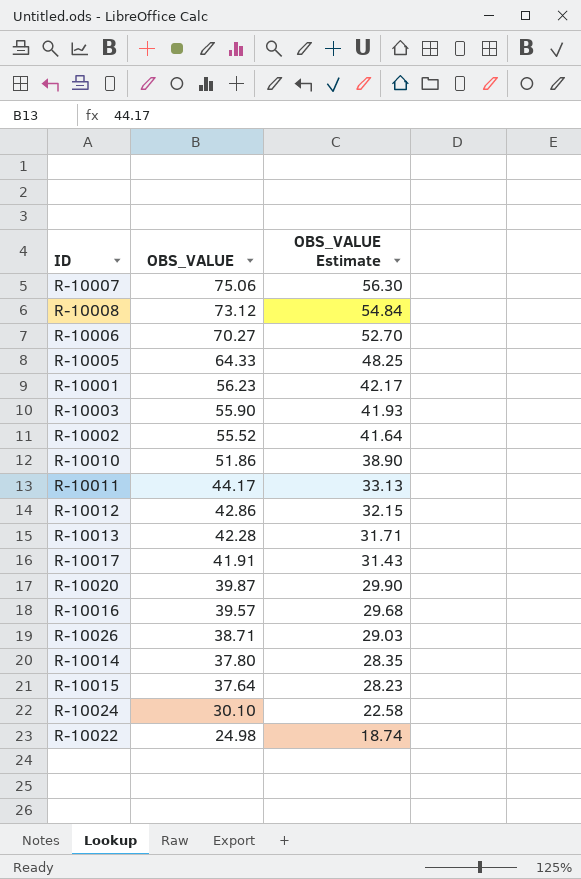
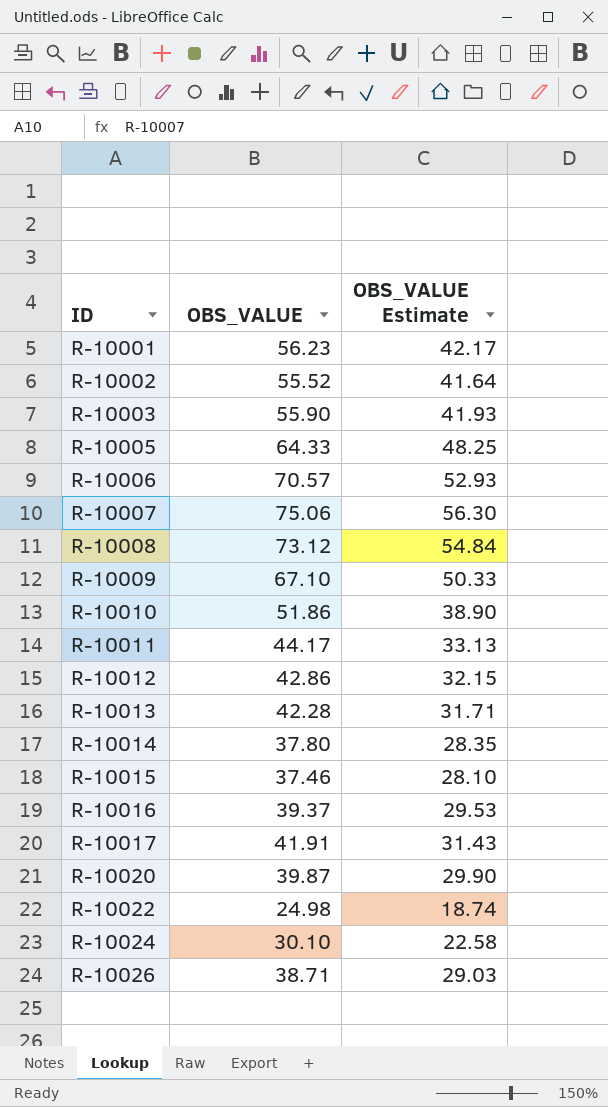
row order: OBS_VALUE descending -> ID ascending
R-10006 | OBS_VALUE: 70.27 -> 70.57
R-10006 | OBS_VALUE Estimate: 52.70 -> 52.93
row R-10009: none -> 67.10 | 50.33
R-10015 | OBS_VALUE: 37.64 -> 37.46
R-10015 | OBS_VALUE Estimate: 28.23 -> 28.10
R-10016 | OBS_VALUE: 39.57 -> 39.37
R-10016 | OBS_VALUE Estimate: 29.68 -> 29.53

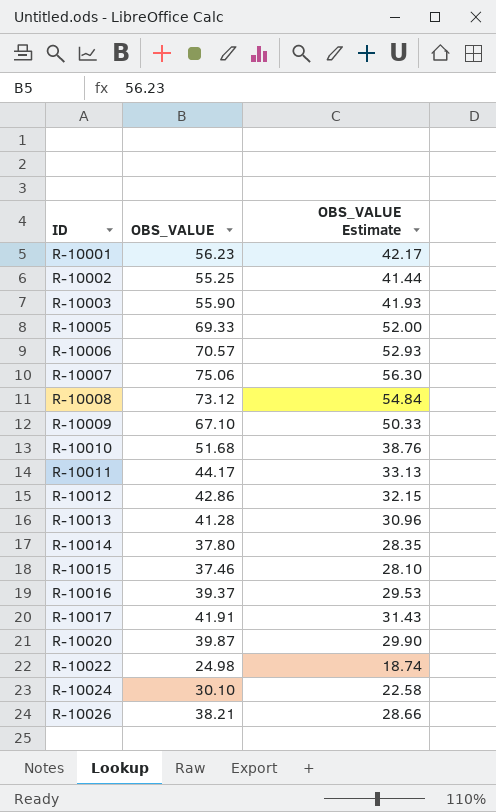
R-10002 | OBS_VALUE: 55.52 -> 55.25
R-10002 | OBS_VALUE Estimate: 41.64 -> 41.44
R-10005 | OBS_VALUE: 64.33 -> 69.33
R-10005 | OBS_VALUE Estimate: 48.25 -> 52.00
R-10010 | OBS_VALUE: 51.86 -> 51.68
R-10010 | OBS_VALUE Estimate: 38.90 -> 38.76
R-10013 | OBS_VALUE: 42.28 -> 41.28
R-10013 | OBS_VALUE Estimate: 31.71 -> 30.96
R-10026 | OBS_VALUE: 38.71 -> 38.21
R-10026 | OBS_VALUE Estimate: 29.03 -> 28.66

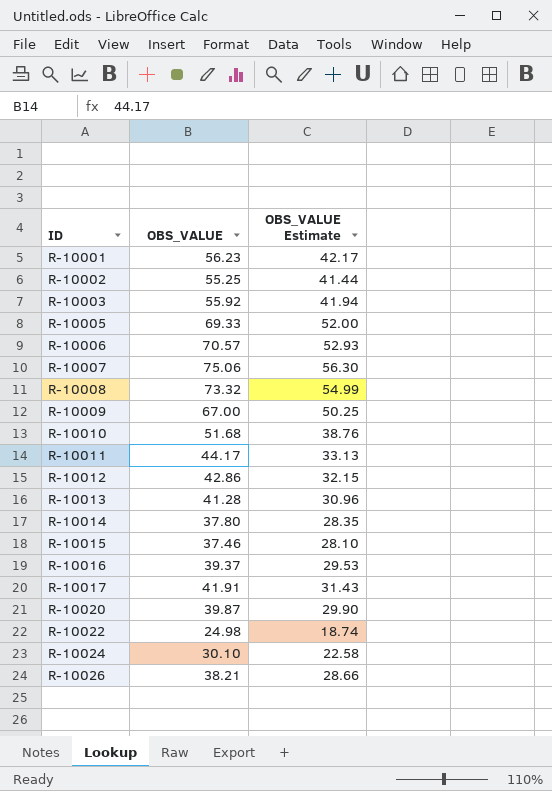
R-10003 | OBS_VALUE: 55.90 -> 55.92
R-10003 | OBS_VALUE Estimate: 41.93 -> 41.94
R-10008 | OBS_VALUE: 73.12 -> 73.32
R-10008 | OBS_VALUE Estimate: 54.84 -> 54.99
R-10009 | OBS_VALUE: 67.10 -> 67.00
R-10009 | OBS_VALUE Estimate: 50.33 -> 50.25

